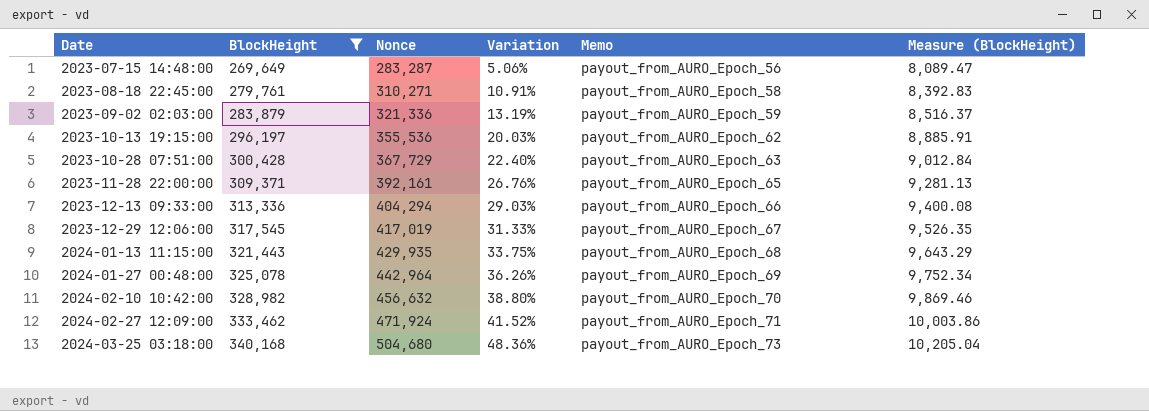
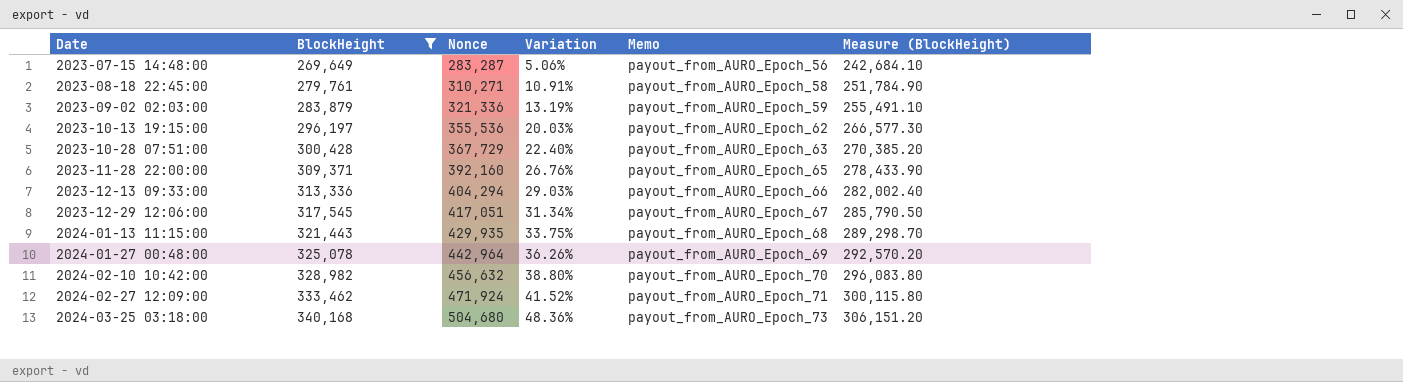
column Measure (BlockHeight) | formula: [BlockHeight] * 0.03 -> [BlockHeight] * 0.9
2023-11-28 22:00:00 | Nonce: 392,161 -> 392,160
2023-12-29 12:06:00 | Nonce: 417,019 -> 417,051
2023-12-29 12:06:00 | Variation: 31.33% -> 31.34%

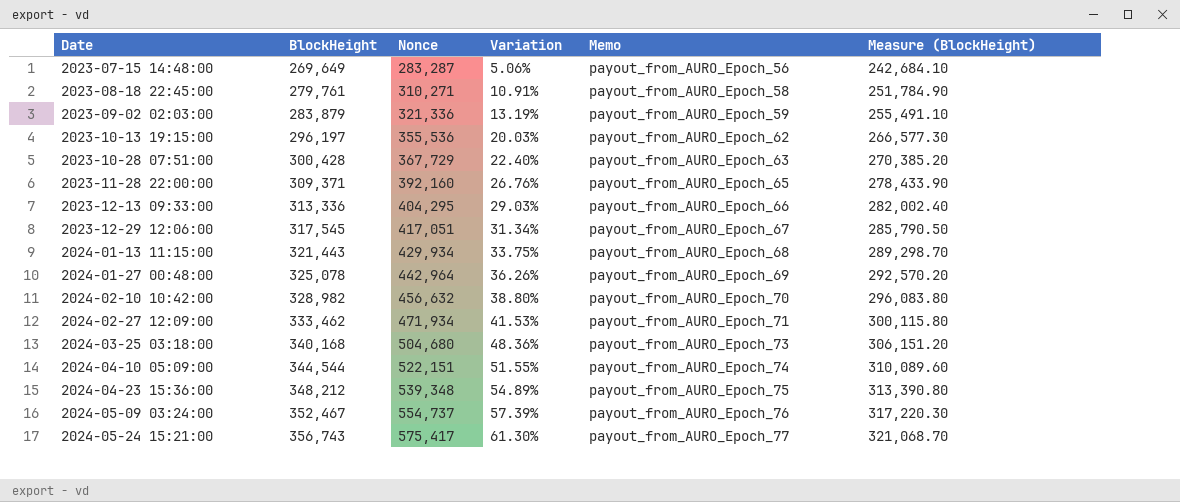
filter: BlockHeight <= 340,168 -> none
2023-12-13 09:33:00 | Nonce: 404,294 -> 404,295
2024-01-13 11:15:00 | Nonce: 429,935 -> 429,934
2024-02-27 12:09:00 | Nonce: 471,924 -> 471,934
2024-02-27 12:09:00 | Variation: 41.52% -> 41.53%

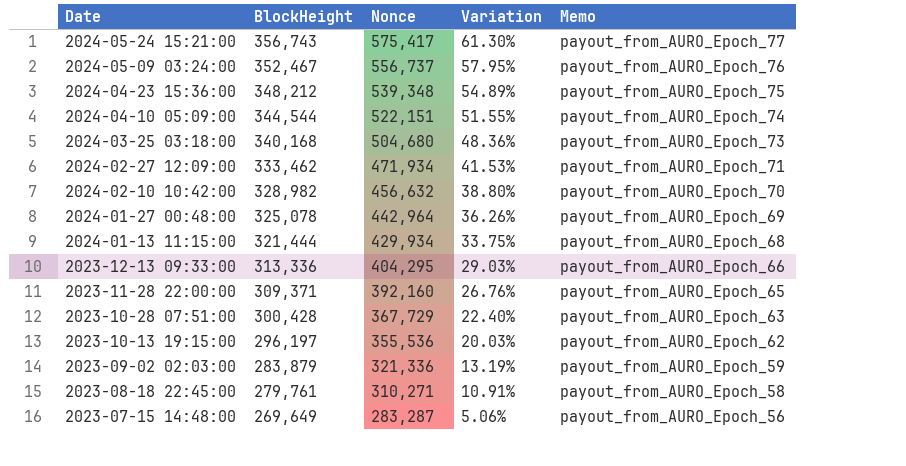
row order: Date ascending -> Date descending
column Measure (BlockHeight) | formula: [BlockHeight] * 0.9 -> none
row 2023-12-29 12:06:00: 317,545 | 417,051 | 31.34% | payout_from_AURO_Epoch_67 | 285,790.50 -> none
2024-05-09 03:24:00 | Nonce: 554,737 -> 556,737
2024-05-09 03:24:00 | Variation: 57.39% -> 57.95%
2024-01-13 11:15:00 | BlockHeight: 321,443 -> 321,444

